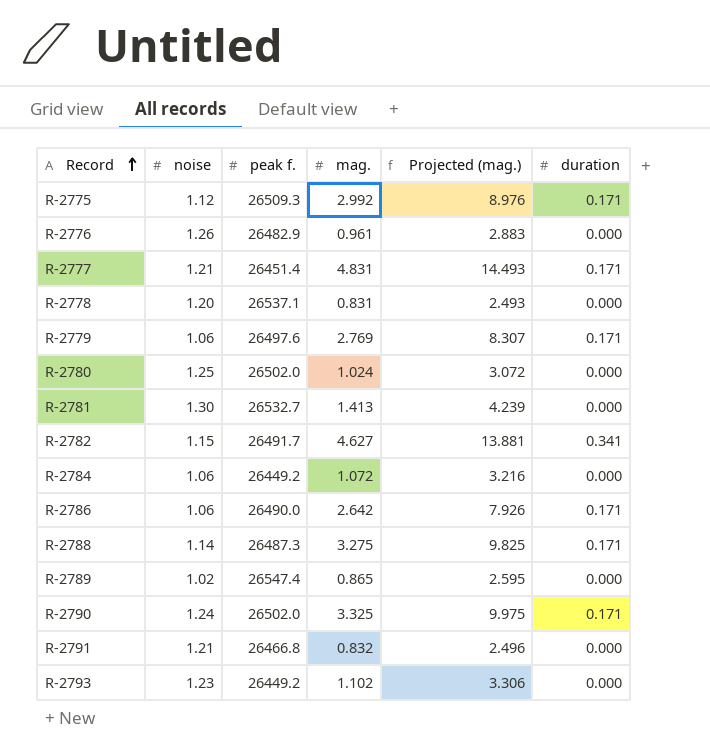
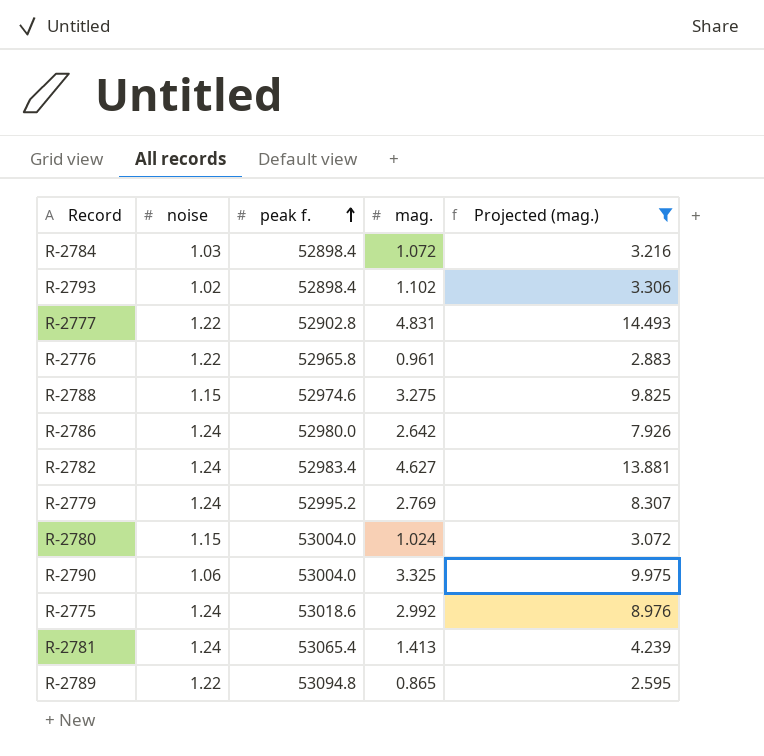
filter: none -> Projected (mag.) >= 2.595
row order: Record ascending -> peak f. ascending
column duration | position: 6 -> none
R-2784 | noise: 1.06 -> 1.03
R-2784 | peak f.: 26449.2 -> 52898.4
R-2793 | noise: 1.23 -> 1.02
R-2793 | peak f.: 26449.2 -> 52898.4
R-2777 | noise: 1.21 -> 1.22
R-2777 | peak f.: 26451.4 -> 52902.8
R-2776 | noise: 1.26 -> 1.22
R-2776 | peak f.: 26482.9 -> 52965.8
R-2788 | noise: 1.14 -> 1.15
R-2788 | peak f.: 26487.3 -> 52974.6
R-2786 | noise: 1.06 -> 1.24
R-2786 | peak f.: 26490.0 -> 52980.0
R-2782 | noise: 1.15 -> 1.24
R-2782 | peak f.: 26491.7 -> 52983.4
R-2779 | noise: 1.06 -> 1.24
R-2779 | peak f.: 26497.6 -> 52995.2
R-2780 | noise: 1.25 -> 1.15
R-2780 | peak f.: 26502.0 -> 53004.0
R-2790 | noise: 1.24 -> 1.06
R-2790 | peak f.: 26502.0 -> 53004.0
R-2775 | noise: 1.12 -> 1.24
R-2775 | peak f.: 26509.3 -> 53018.6
R-2781 | noise: 1.30 -> 1.24
R-2781 | peak f.: 26532.7 -> 53065.4
R-2789 | noise: 1.02 -> 1.22
R-2789 | peak f.: 26547.4 -> 53094.8

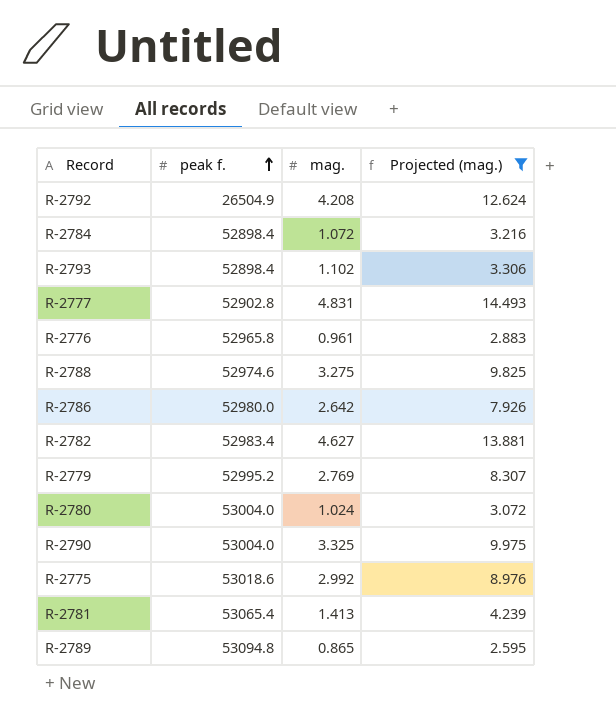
column noise | position: 2 -> none
row R-2792: none -> 26504.9 | 4.208 | 12.624

